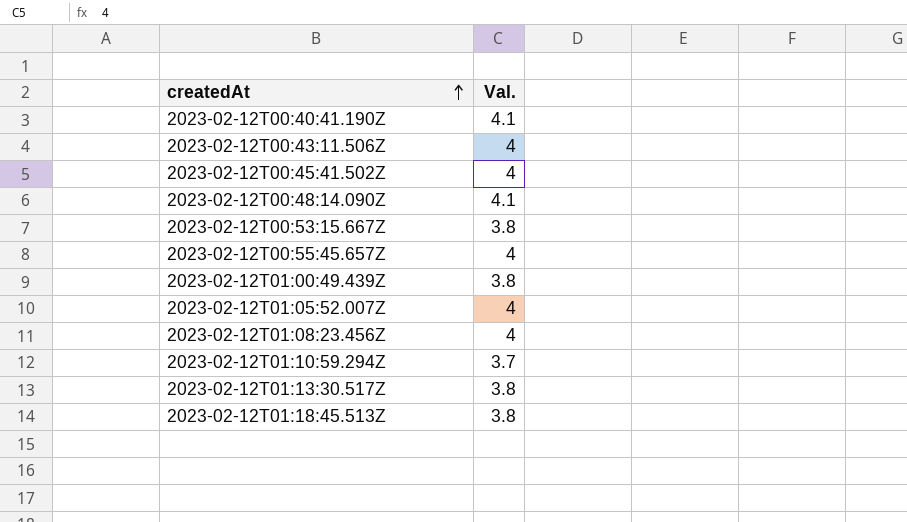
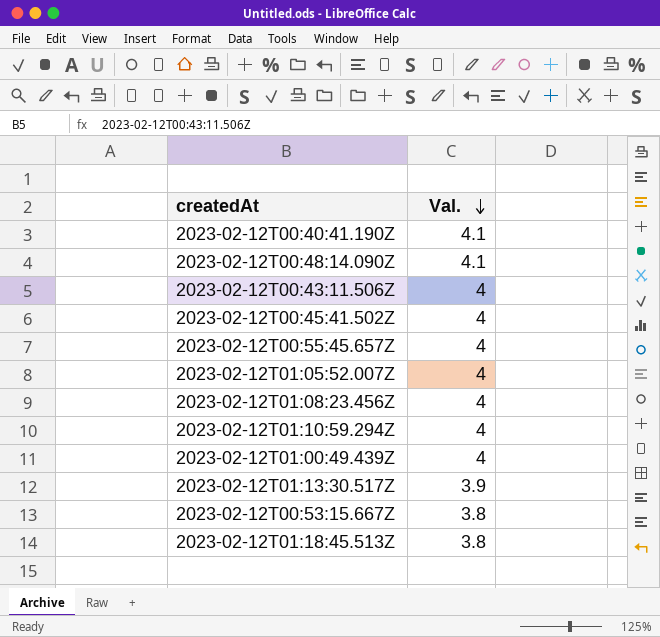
row order: createdAt ascending -> Val. descending
2023-02-12T01:10:59.294Z | Val.: 3.7 -> 4
2023-02-12T01:00:49.439Z | Val.: 3.8 -> 4
2023-02-12T01:13:30.517Z | Val.: 3.8 -> 3.9

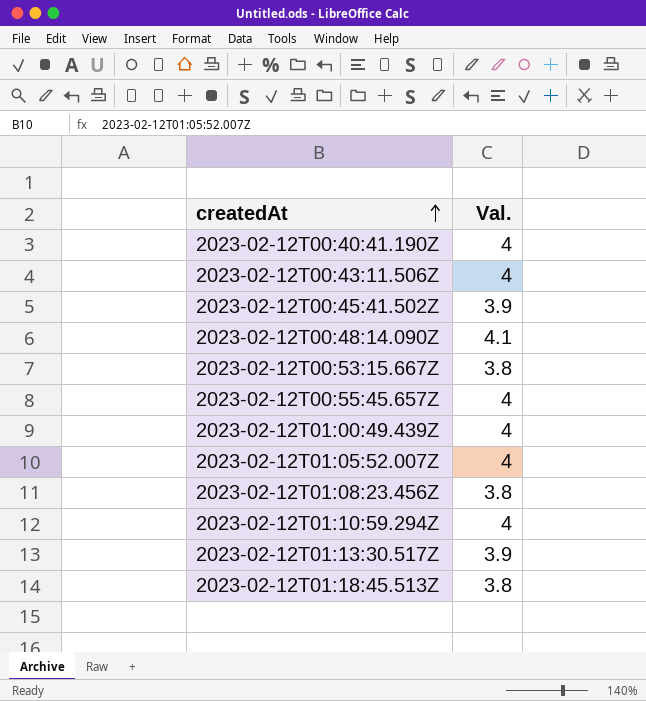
row order: Val. descending -> createdAt ascending
2023-02-12T00:40:41.190Z | Val.: 4.1 -> 4
2023-02-12T00:45:41.502Z | Val.: 4 -> 3.9
2023-02-12T01:08:23.456Z | Val.: 4 -> 3.8

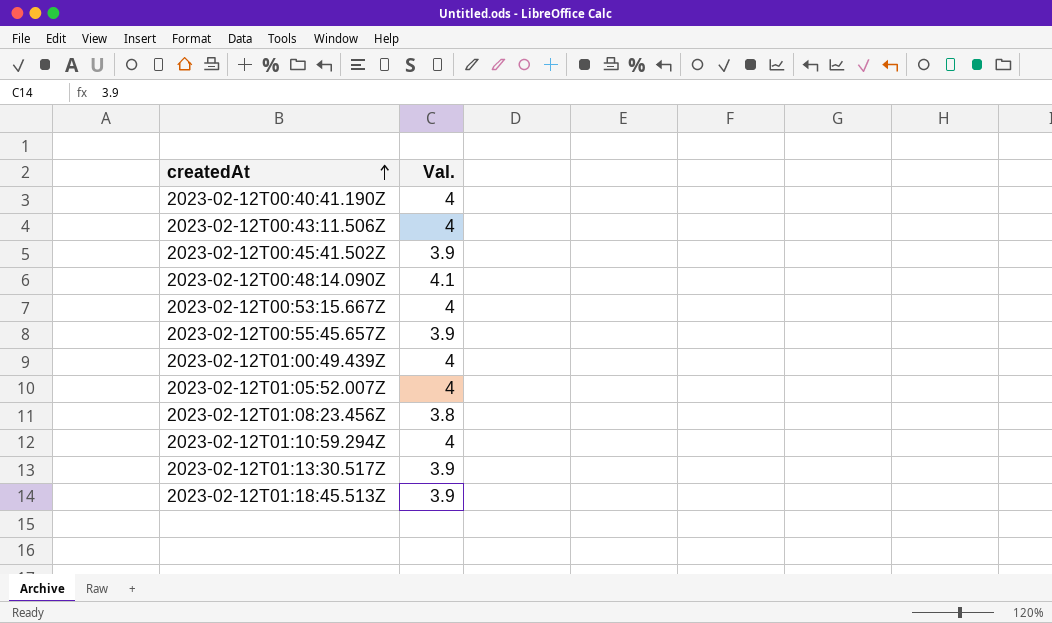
2023-02-12T00:53:15.667Z | Val.: 3.8 -> 4
2023-02-12T00:55:45.657Z | Val.: 4 -> 3.9
2023-02-12T01:18:45.513Z | Val.: 3.8 -> 3.9

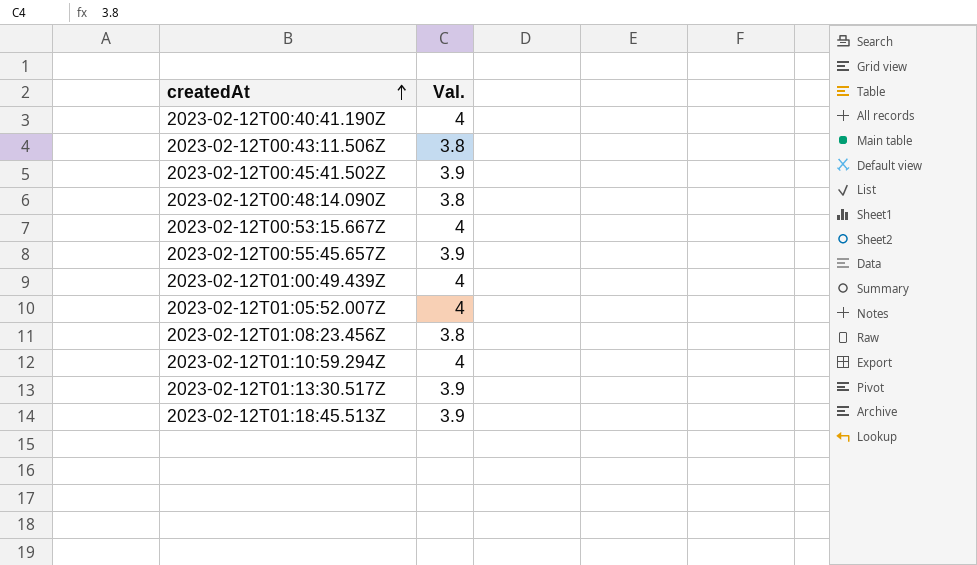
2023-02-12T00:43:11.506Z | Val.: 4 -> 3.8
2023-02-12T00:48:14.090Z | Val.: 4.1 -> 3.8

